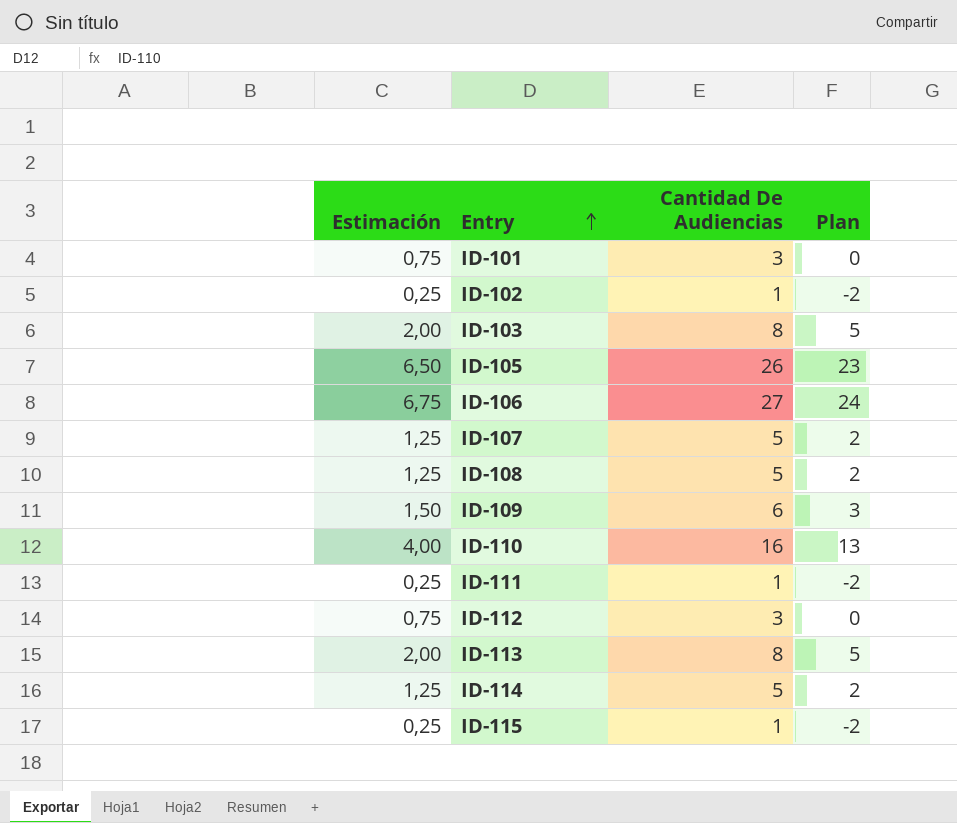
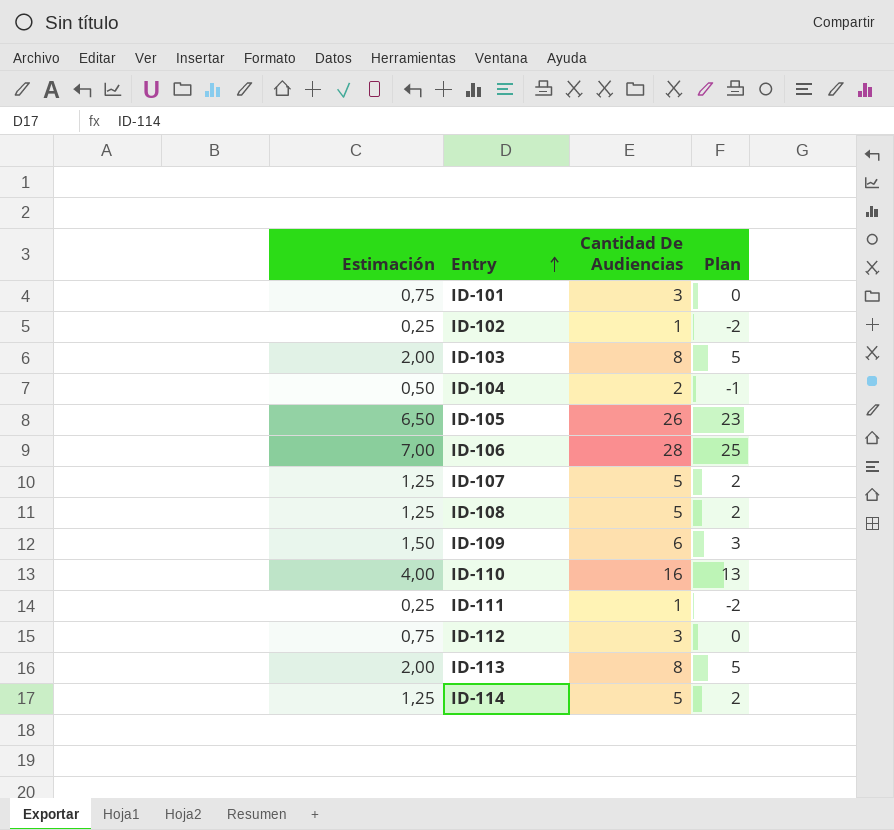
row ID-115: 0,25 | 1 | -2 -> none
row ID-104: none -> 0,50 | 2 | -1
ID-106 | Estimación: 6,75 -> 7,00
ID-106 | Cantidad De Audiencias: 27 -> 28
ID-106 | Plan: 24 -> 25

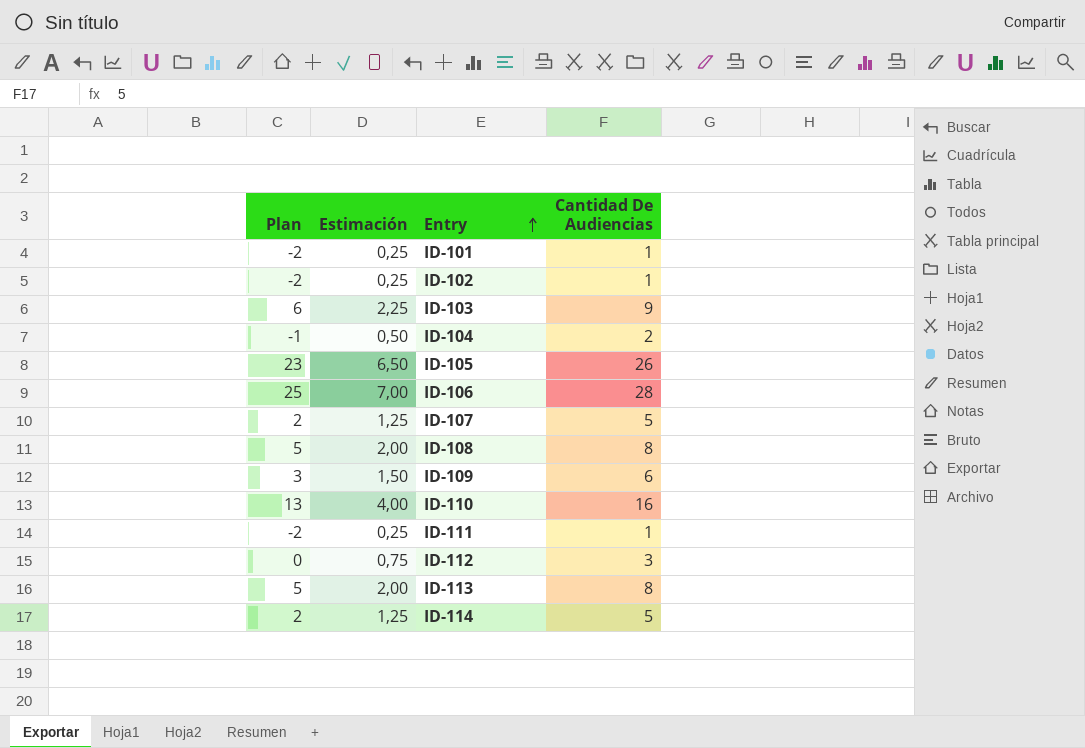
column Plan | position: 4 -> 1
ID-101 | Plan: 0 -> -2
ID-101 | Estimación: 0,75 -> 0,25
ID-101 | Cantidad De Audiencias: 3 -> 1
ID-103 | Plan: 5 -> 6
ID-103 | Estimación: 2,00 -> 2,25
ID-103 | Cantidad De Audiencias: 8 -> 9
ID-108 | Plan: 2 -> 5
ID-108 | Estimación: 1,25 -> 2,00
ID-108 | Cantidad De Audiencias: 5 -> 8

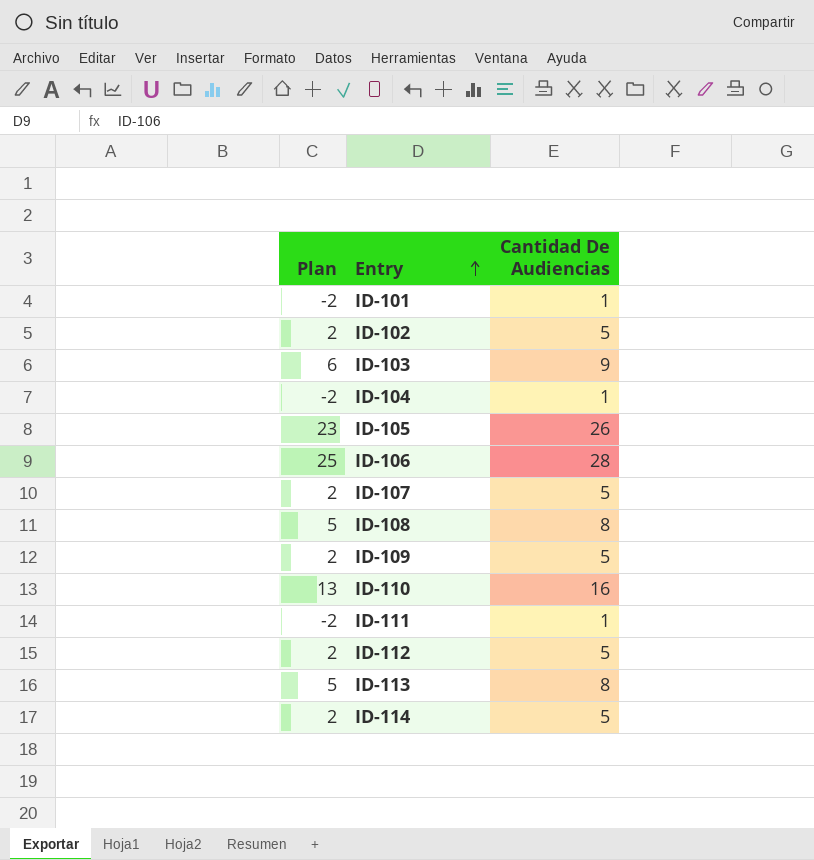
column Estimación | formula: [Cantidad De Audiencias] * 0,25 -> none
ID-102 | Plan: -2 -> 2
ID-102 | Cantidad De Audiencias: 1 -> 5
ID-104 | Plan: -1 -> -2
ID-104 | Cantidad De Audiencias: 2 -> 1
ID-109 | Plan: 3 -> 2
ID-109 | Cantidad De Audiencias: 6 -> 5
ID-112 | Plan: 0 -> 2
ID-112 | Cantidad De Audiencias: 3 -> 5

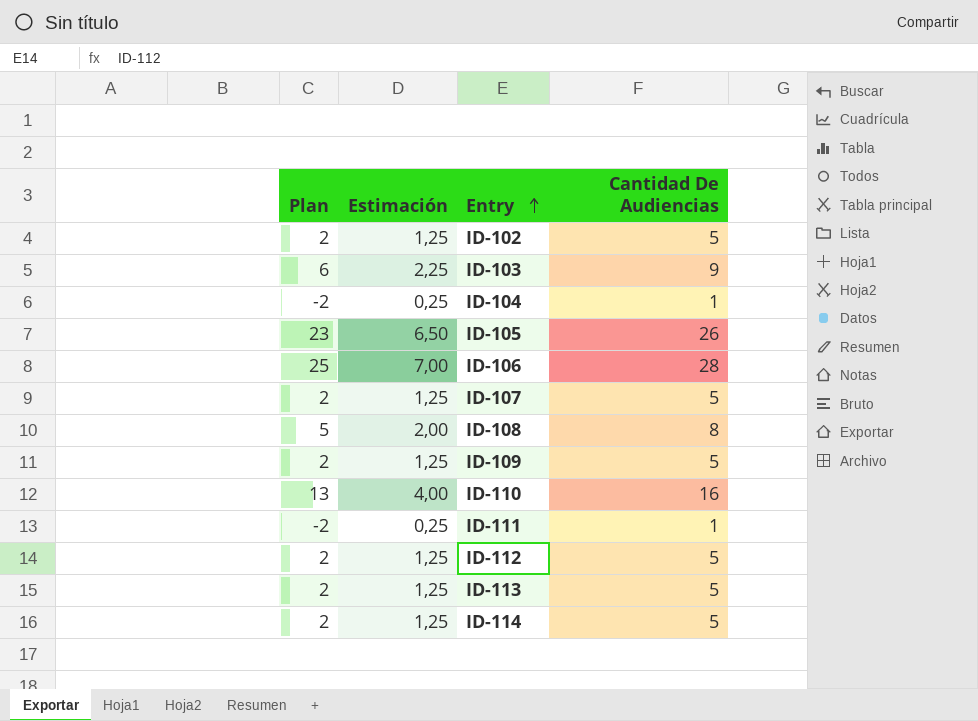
column Estimación | formula: none -> [Cantidad De Audiencias] * 0,25
row ID-101: -2 | 1 -> none
ID-113 | Plan: 5 -> 2
ID-113 | Cantidad De Audiencias: 8 -> 5

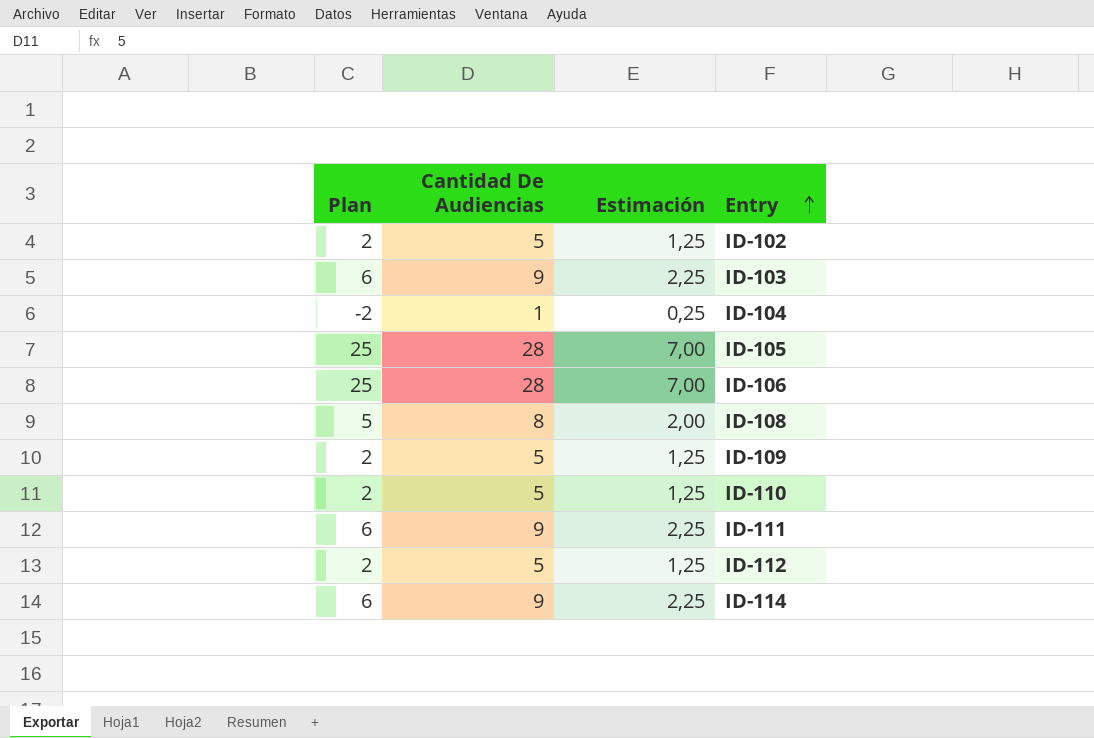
column Cantidad De Audiencias | position: 4 -> 2
row ID-107: 2 | 1,25 | 5 -> none
row ID-113: 2 | 1,25 | 5 -> none
ID-105 | Plan: 23 -> 25
ID-105 | Cantidad De Audiencias: 26 -> 28
ID-105 | Estimación: 6,50 -> 7,00
ID-110 | Plan: 13 -> 2
ID-110 | Cantidad De Audiencias: 16 -> 5
ID-110 | Estimación: 4,00 -> 1,25
ID-111 | Plan: -2 -> 6
ID-111 | Cantidad De Audiencias: 1 -> 9
ID-111 | Estimación: 0,25 -> 2,25
ID-114 | Plan: 2 -> 6
ID-114 | Cantidad De Audiencias: 5 -> 9
ID-114 | Estimación: 1,25 -> 2,25

